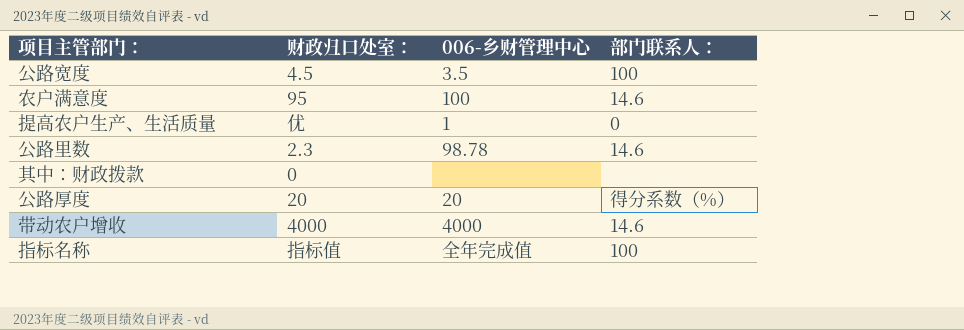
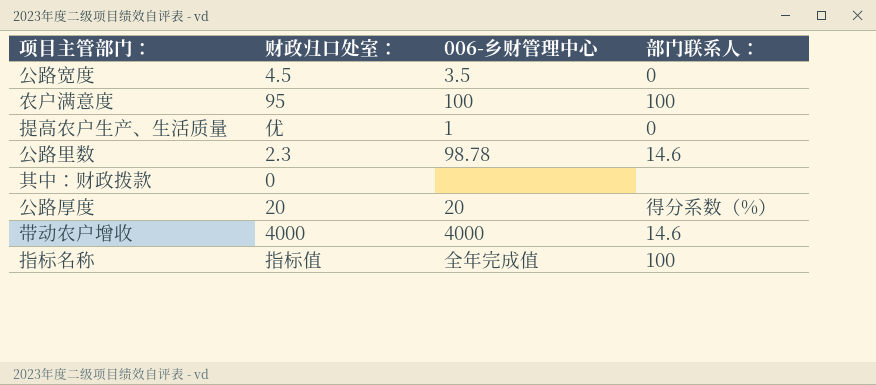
公路宽度 | 部门联系人：: 100 -> 0
农户满意度 | 部门联系人：: 14.6 -> 100

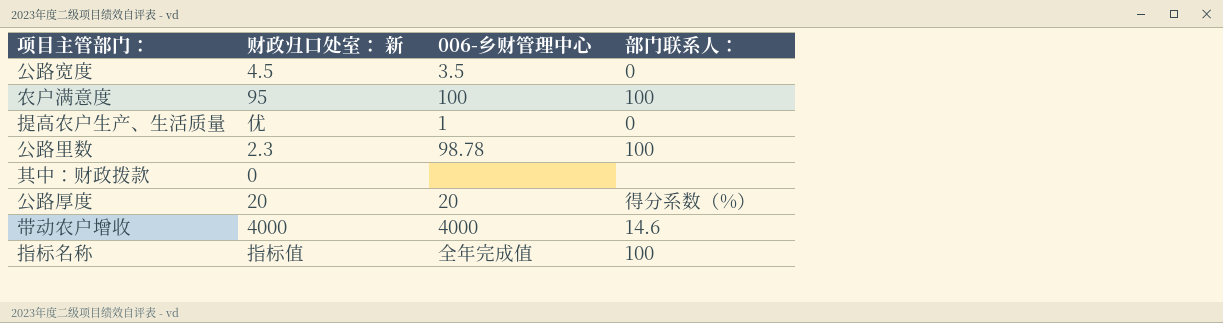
column name: 财政归口处室： -> 财政归口处室： 新
公路里数 | 部门联系人：: 14.6 -> 100

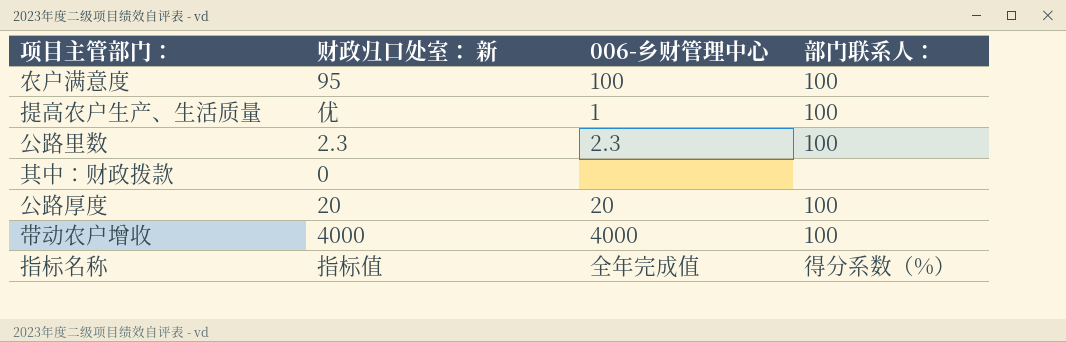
row 公路宽度: 4.5 | 3.5 | 0 -> none
提高农户生产、生活质量 | 部门联系人：: 0 -> 100
公路里数 | 006-乡财管理中心: 98.78 -> 2.3
公路厚度 | 部门联系人：: 得分系数（%） -> 100
带动农户增收 | 部门联系人：: 14.6 -> 100
指标名称 | 部门联系人：: 100 -> 得分系数（%）

